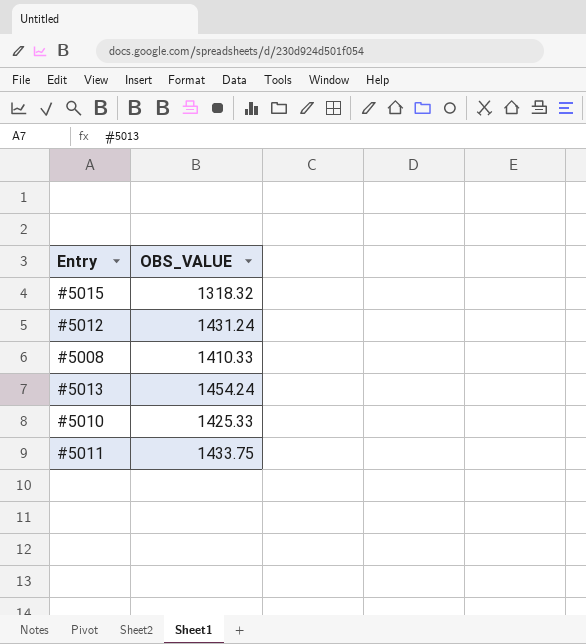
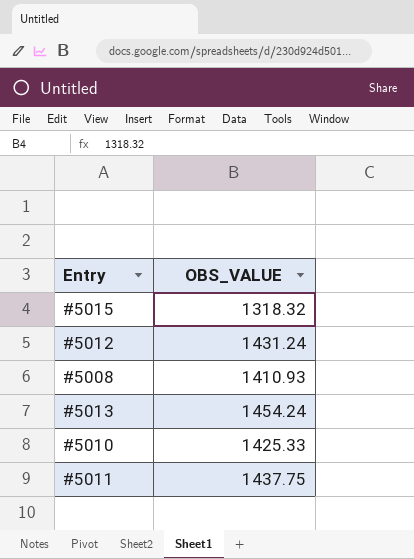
#5008 | OBS_VALUE: 1410.33 -> 1410.93
#5011 | OBS_VALUE: 1433.75 -> 1437.75

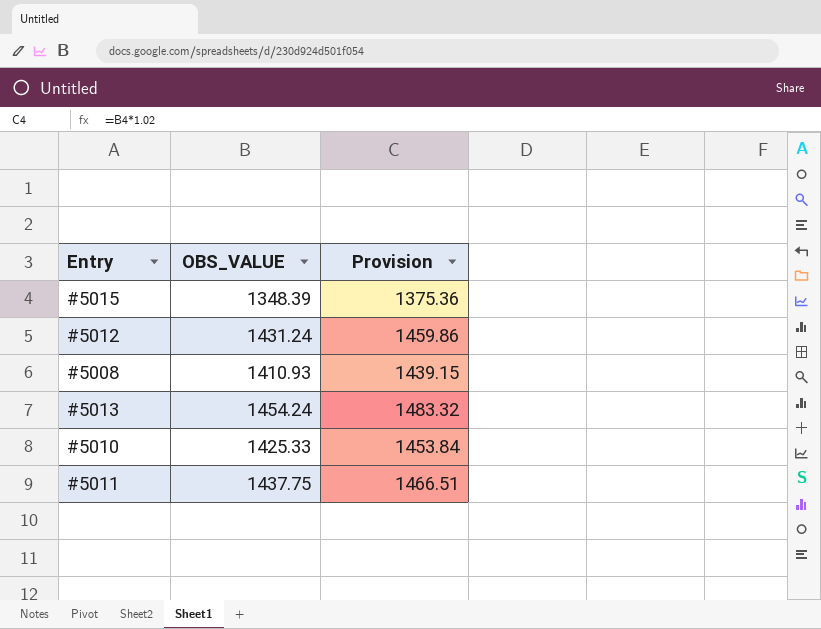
column Provision | formula: none -> [OBS_VALUE] * 1.02
#5015 | OBS_VALUE: 1318.32 -> 1348.39

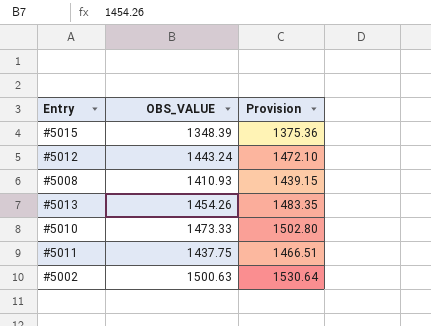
#5012 | OBS_VALUE: 1431.24 -> 1443.24
#5012 | Provision: 1459.86 -> 1472.10
#5013 | OBS_VALUE: 1454.24 -> 1454.26
#5013 | Provision: 1483.32 -> 1483.35
#5010 | OBS_VALUE: 1425.33 -> 1473.33
#5010 | Provision: 1453.84 -> 1502.80
row #5002: none -> 1500.63 | 1530.64

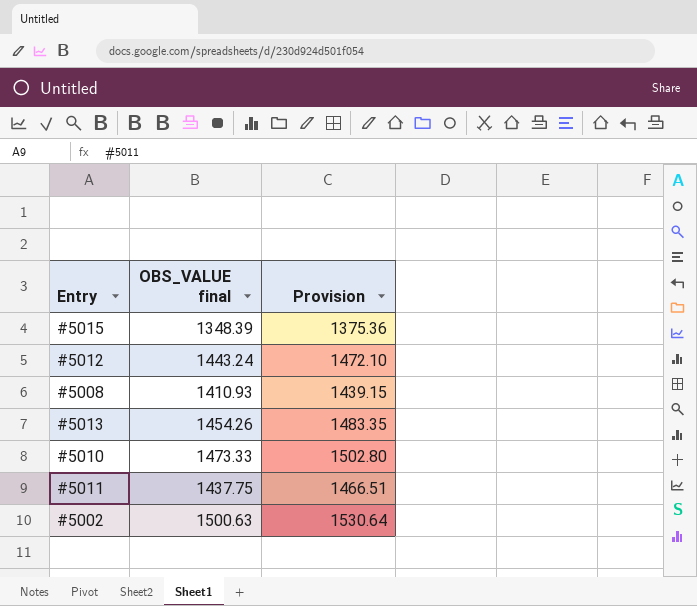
column name: OBS_VALUE -> OBS_VALUE final

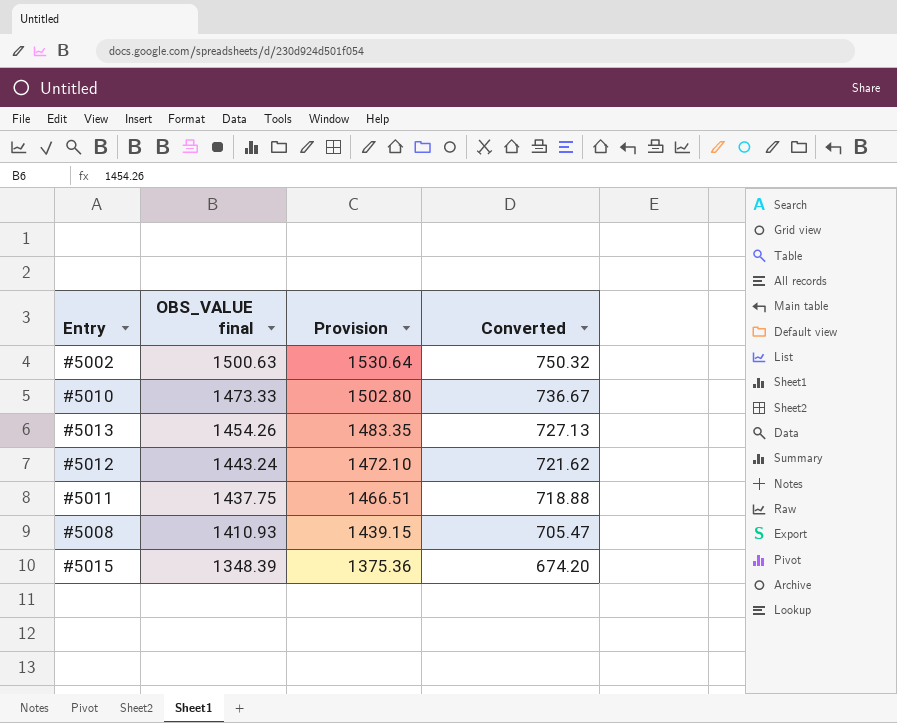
row order: none -> OBS_VALUE final descending
column Converted | formula: none -> [OBS_VALUE final] * 0.5

